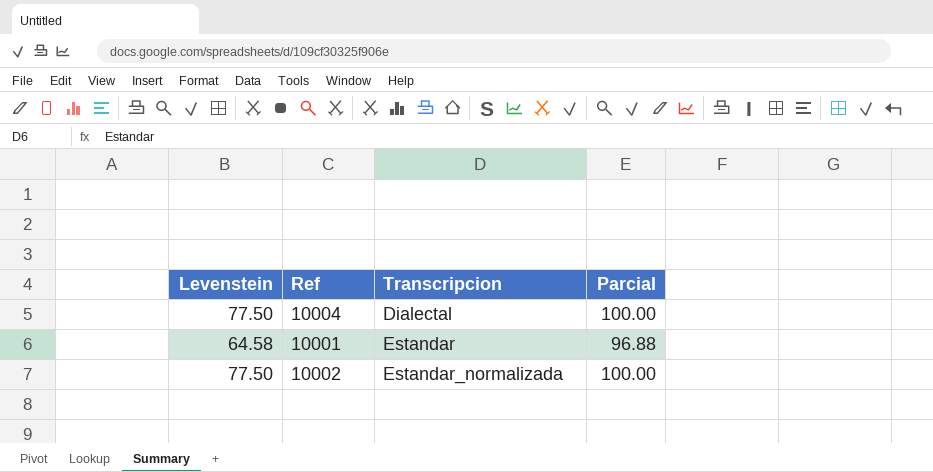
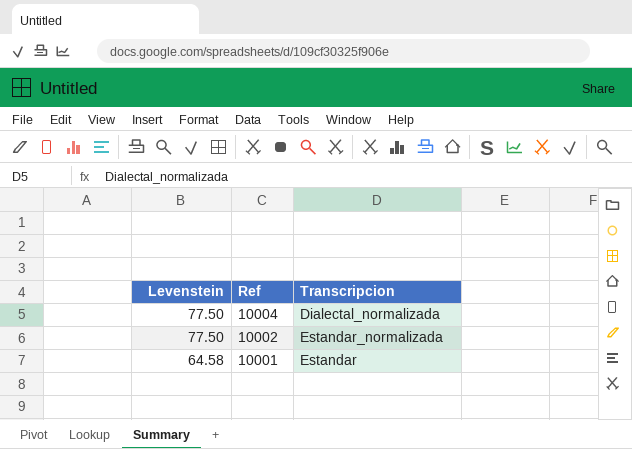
row order: Transcripcion ascending -> Levenstein descending
column Parcial | position: 4 -> none
10004 | Transcripcion: Dialectal -> Dialectal_normalizada

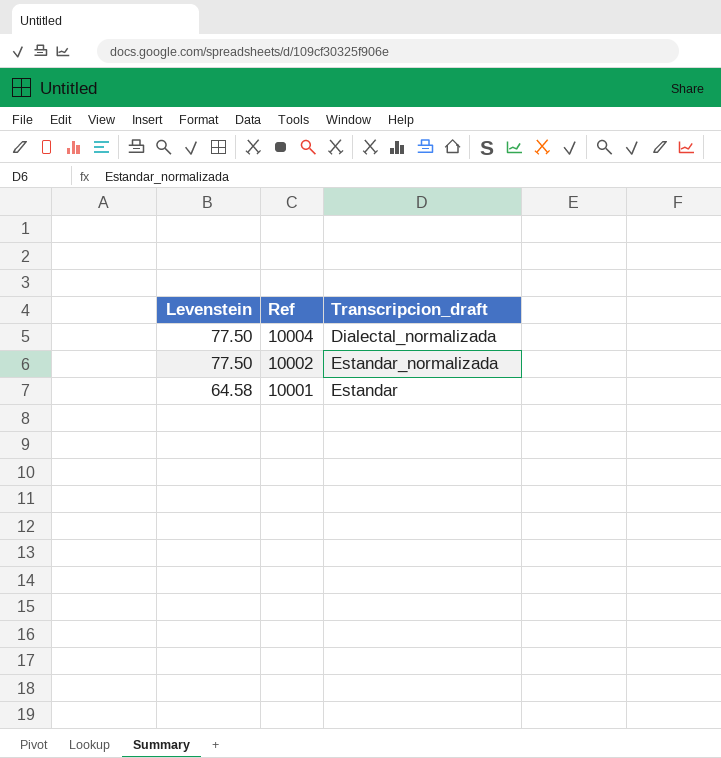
column name: Transcripcion -> Transcripcion_draft

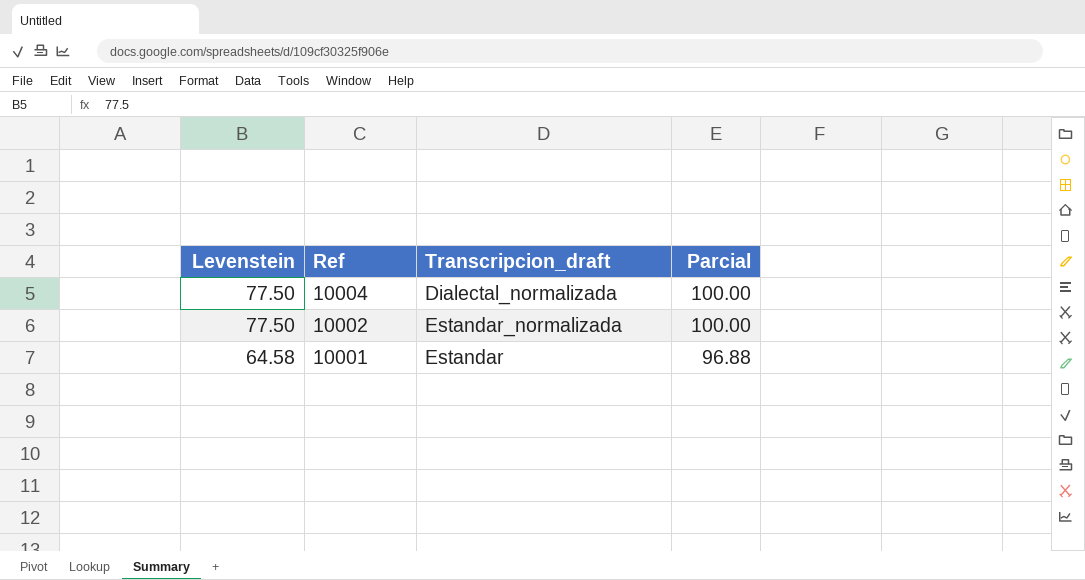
column Parcial | position: none -> 4

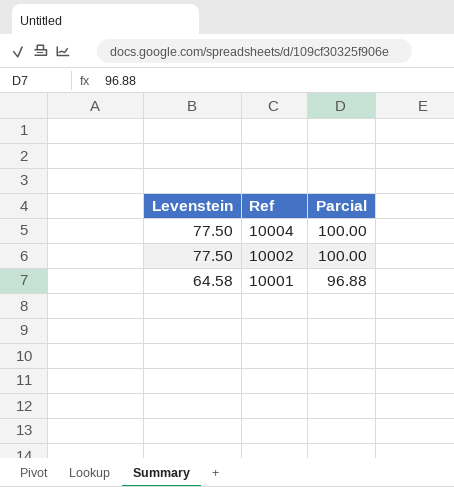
column Transcripcion_draft | position: 3 -> none

